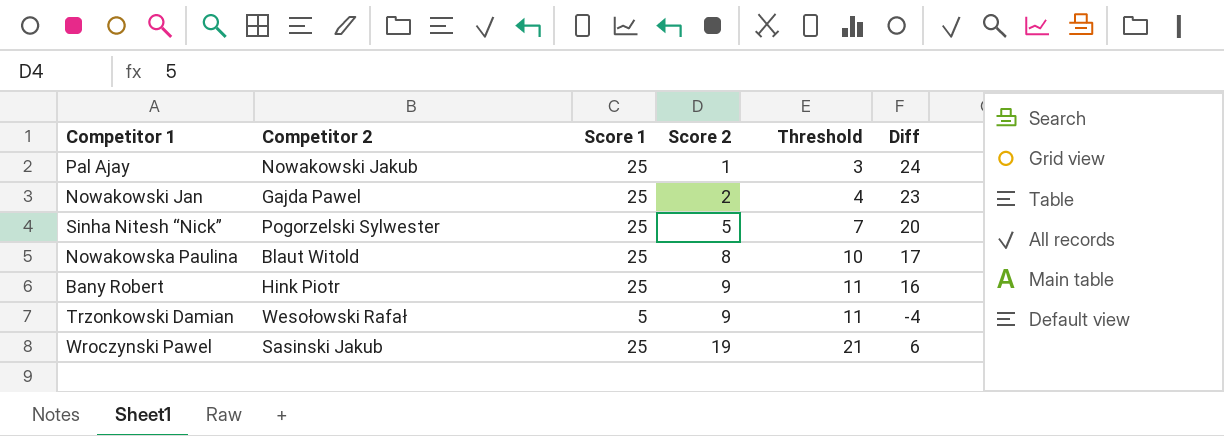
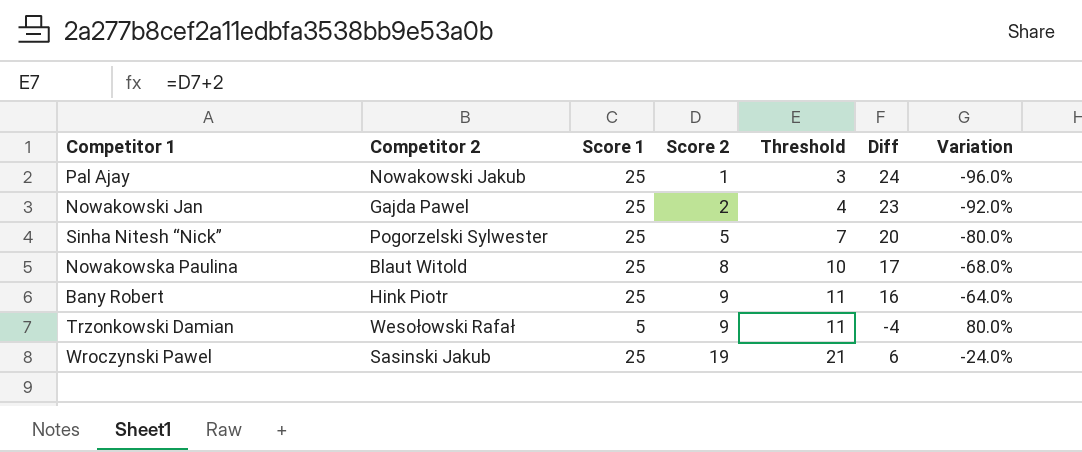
column Variation | formula: none -> ([Score 2] - [Score 1]) / [Score 1]

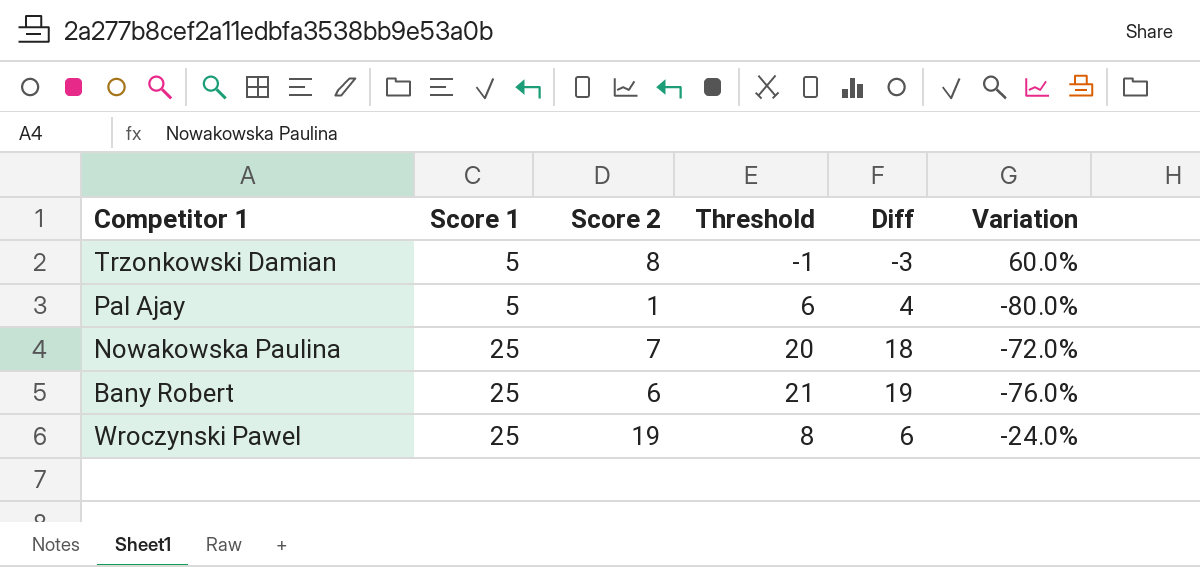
row order: Score 2 ascending -> Score 1 ascending
column Competitor 2 | position: 2 -> none
column Threshold | formula: [Score 2] + 2 -> [Diff] + 2
row Nowakowski Jan: Gajda Pawel | 25 | 2 | 4 | 23 | -92.0% -> none
row Sinha Nitesh “Nick”: Pogorzelski Sylwester | 25 | 5 | 7 | 20 | -80.0% -> none
Trzonkowski Damian | Score 2: 9 -> 8
Trzonkowski Damian | Diff: -4 -> -3
Trzonkowski Damian | Variation: 80.0% -> 60.0%
Pal Ajay | Score 1: 25 -> 5
Pal Ajay | Diff: 24 -> 4
Pal Ajay | Variation: -96.0% -> -80.0%
Nowakowska Paulina | Score 2: 8 -> 7
Nowakowska Paulina | Diff: 17 -> 18
Nowakowska Paulina | Variation: -68.0% -> -72.0%
Bany Robert | Score 2: 9 -> 6
Bany Robert | Diff: 16 -> 19
Bany Robert | Variation: -64.0% -> -76.0%

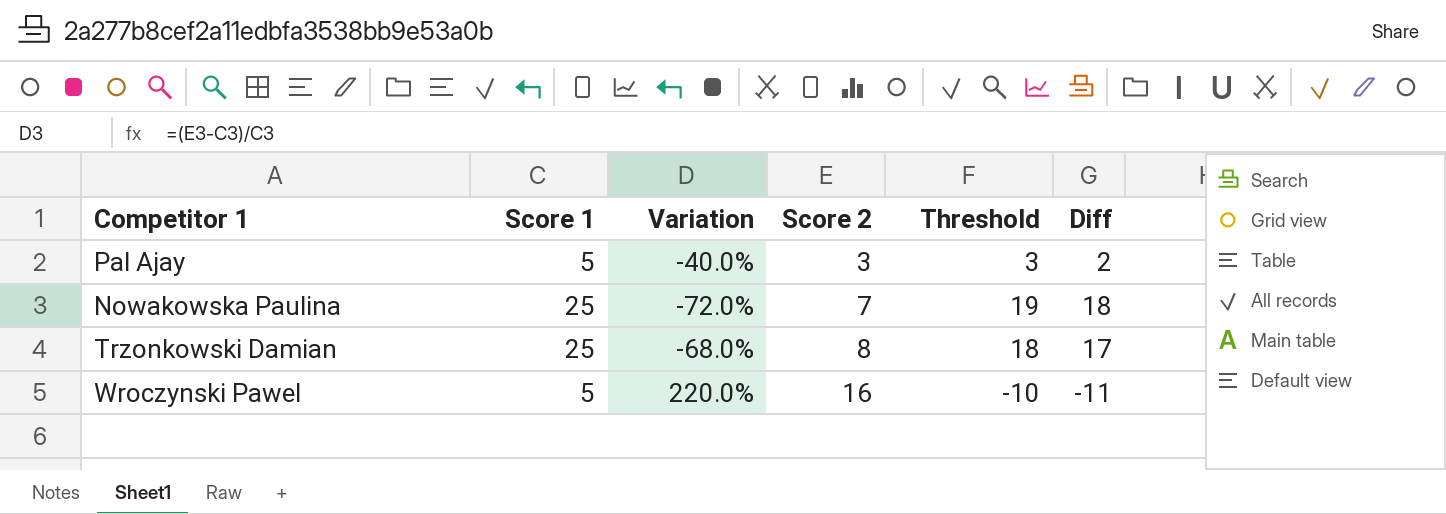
row order: Score 1 ascending -> Score 2 ascending
column Variation | position: 6 -> 3
column Threshold | formula: [Diff] + 2 -> [Diff] + 1
row Bany Robert: 25 | 6 | 21 | 19 | -76.0% -> none
Pal Ajay | Variation: -80.0% -> -40.0%
Pal Ajay | Score 2: 1 -> 3
Pal Ajay | Diff: 4 -> 2
Trzonkowski Damian | Score 1: 5 -> 25
Trzonkowski Damian | Variation: 60.0% -> -68.0%
Trzonkowski Damian | Diff: -3 -> 17
Wroczynski Pawel | Score 1: 25 -> 5
Wroczynski Pawel | Variation: -24.0% -> 220.0%
Wroczynski Pawel | Score 2: 19 -> 16
Wroczynski Pawel | Diff: 6 -> -11

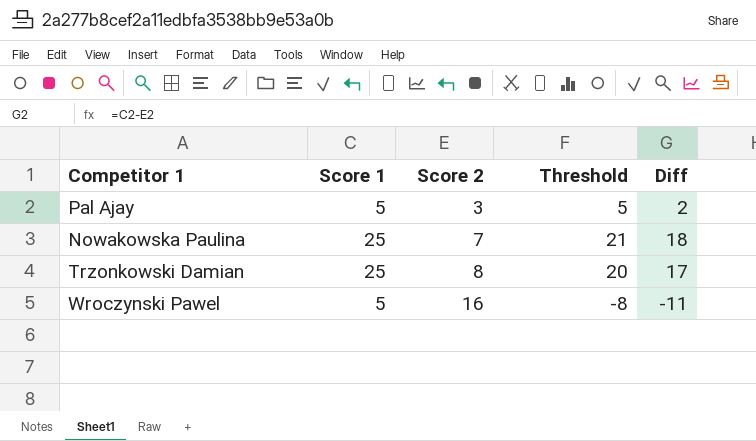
column Variation | formula: ([Score 2] - [Score 1]) / [Score 1] -> none
column Threshold | formula: [Diff] + 1 -> [Diff] + 3

